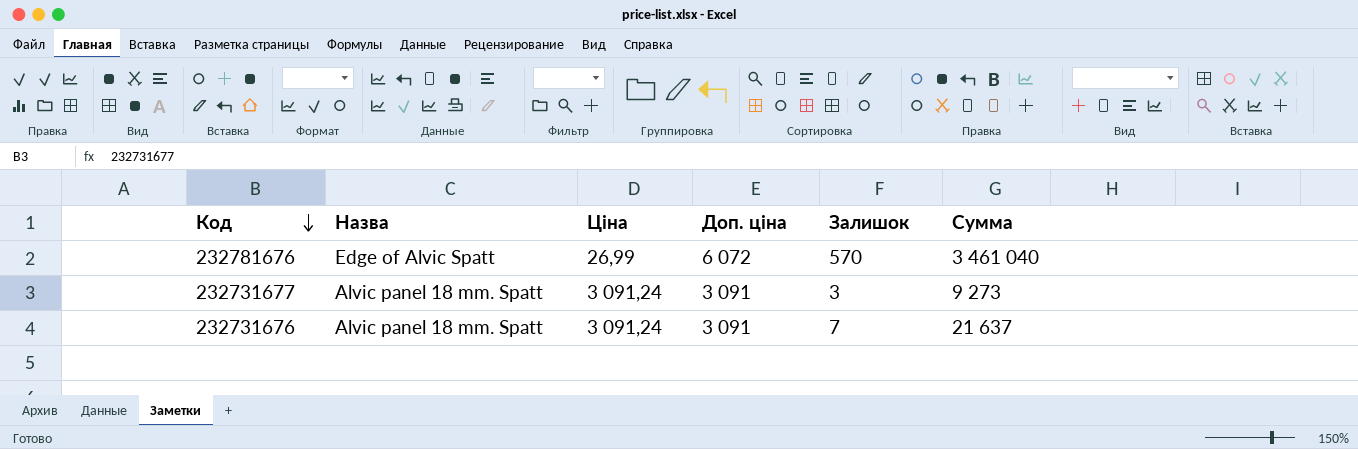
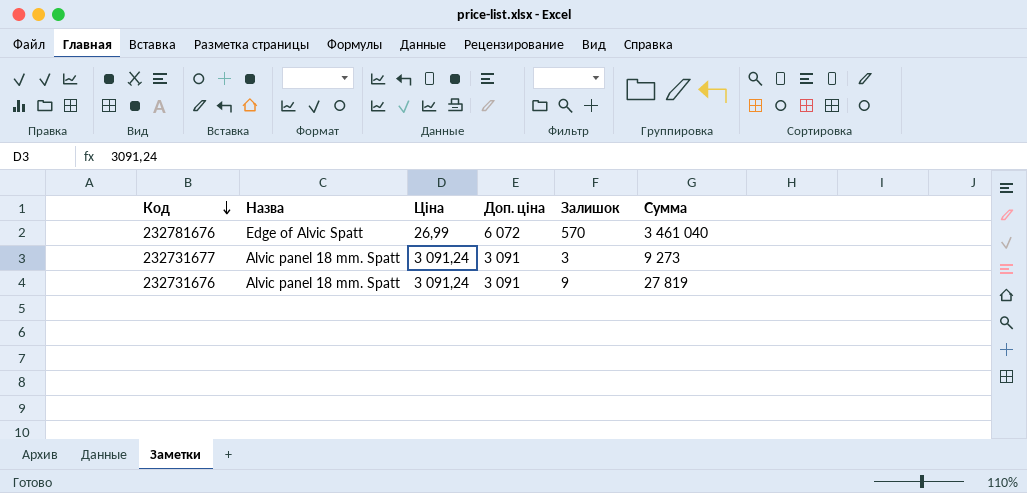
232731676 | Залишок: 7 -> 9
232731676 | Сумма: 21 637 -> 27 819

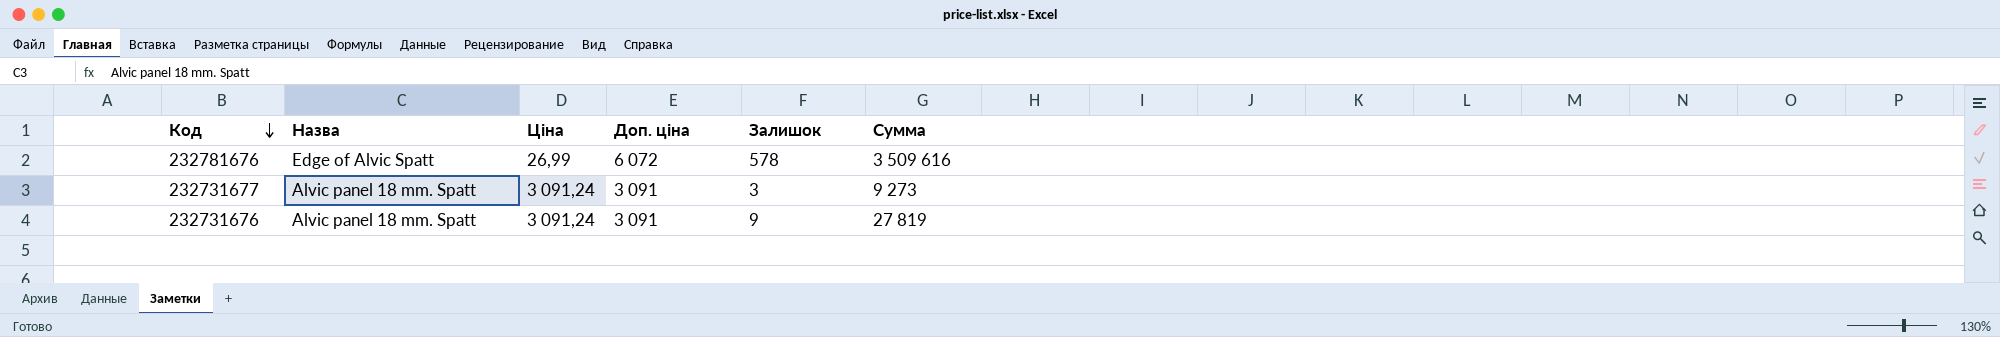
232781676 | Залишок: 570 -> 578
232781676 | Сумма: 3 461 040 -> 3 509 616

